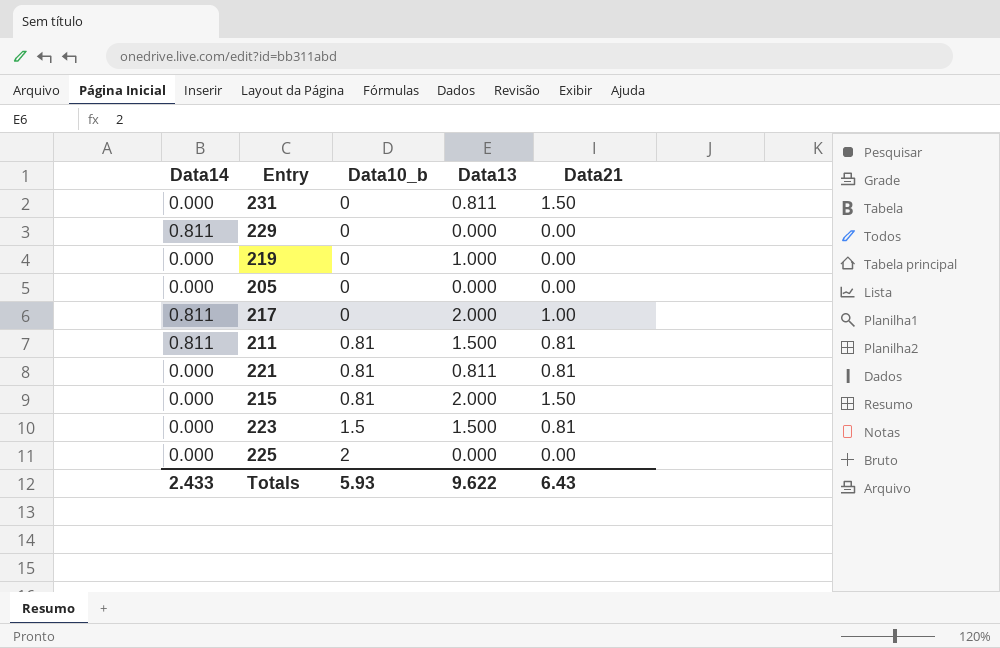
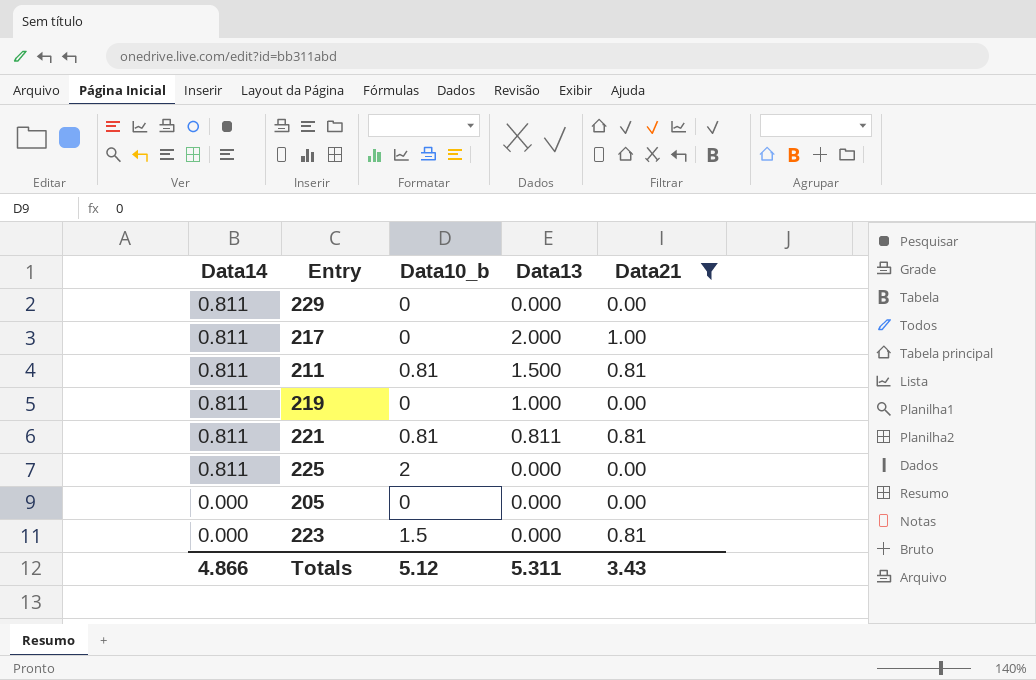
filter: none -> Data21 != 1.50
row order: Data10_b ascending -> Data14 descending
219 | Data14: 0.000 -> 0.811
221 | Data14: 0.000 -> 0.811
225 | Data14: 0.000 -> 0.811
223 | Data13: 1.500 -> 0.000
Totals | Data14: 2.433 -> 4.866
Totals | Data10_b: 5.93 -> 5.12
Totals | Data13: 9.622 -> 5.311
Totals | Data21: 6.43 -> 3.43

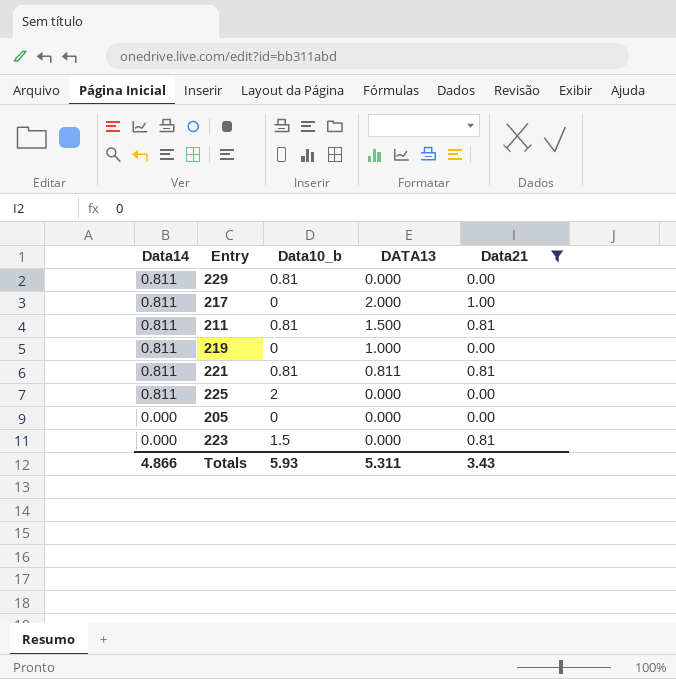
column name: Data13 -> DATA13
229 | Data10_b: 0 -> 0.81
Totals | Data10_b: 5.12 -> 5.93

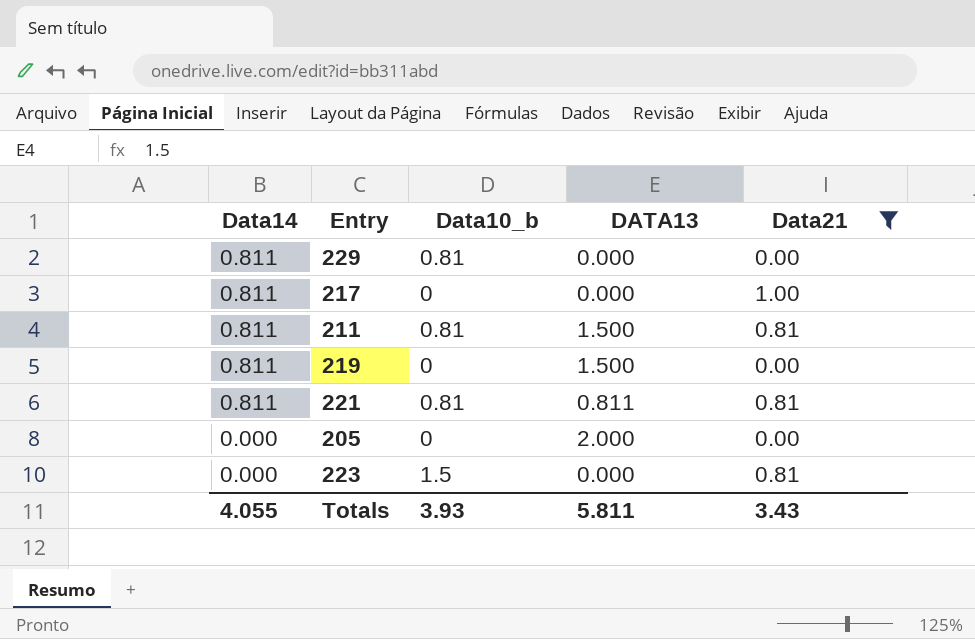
row 225: 0.811 | 2 | 0.000 | 0.00 -> none
217 | DATA13: 2.000 -> 0.000
219 | DATA13: 1.000 -> 1.500
205 | DATA13: 0.000 -> 2.000
Totals | Data14: 4.866 -> 4.055
Totals | Data10_b: 5.93 -> 3.93
Totals | DATA13: 5.311 -> 5.811

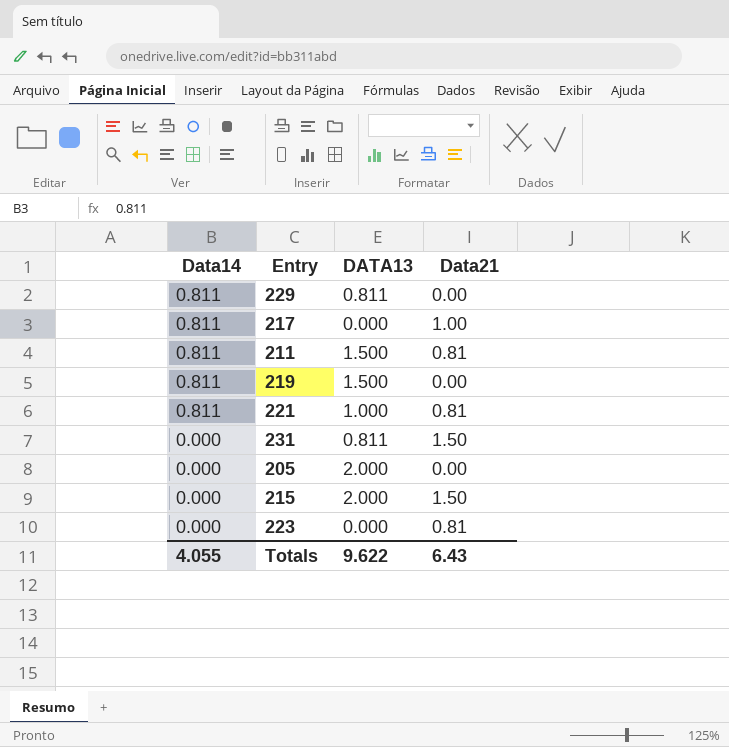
filter: Data21 != 1.50 -> none
column Data10_b | position: 3 -> none
229 | DATA13: 0.000 -> 0.811
221 | DATA13: 0.811 -> 1.000
Totals | DATA13: 5.811 -> 9.622
Totals | Data21: 3.43 -> 6.43

